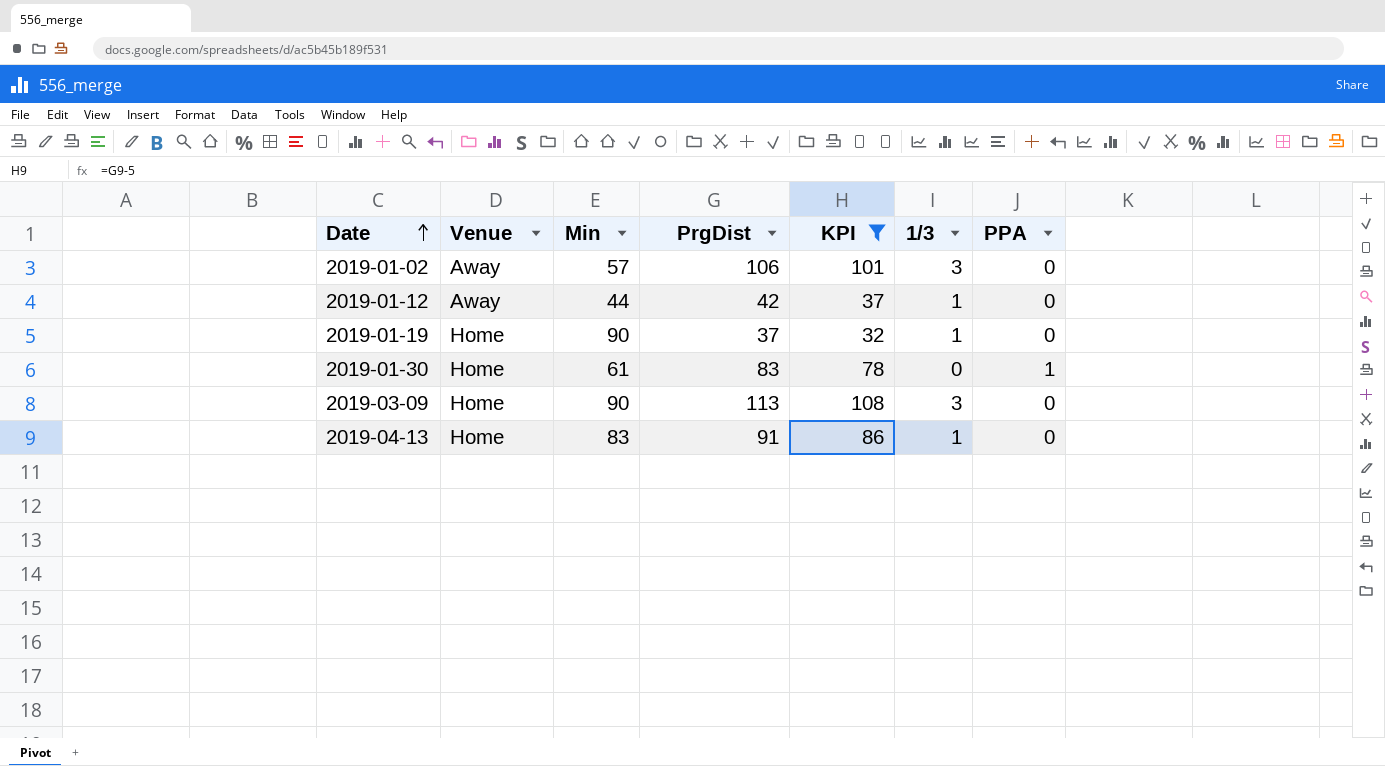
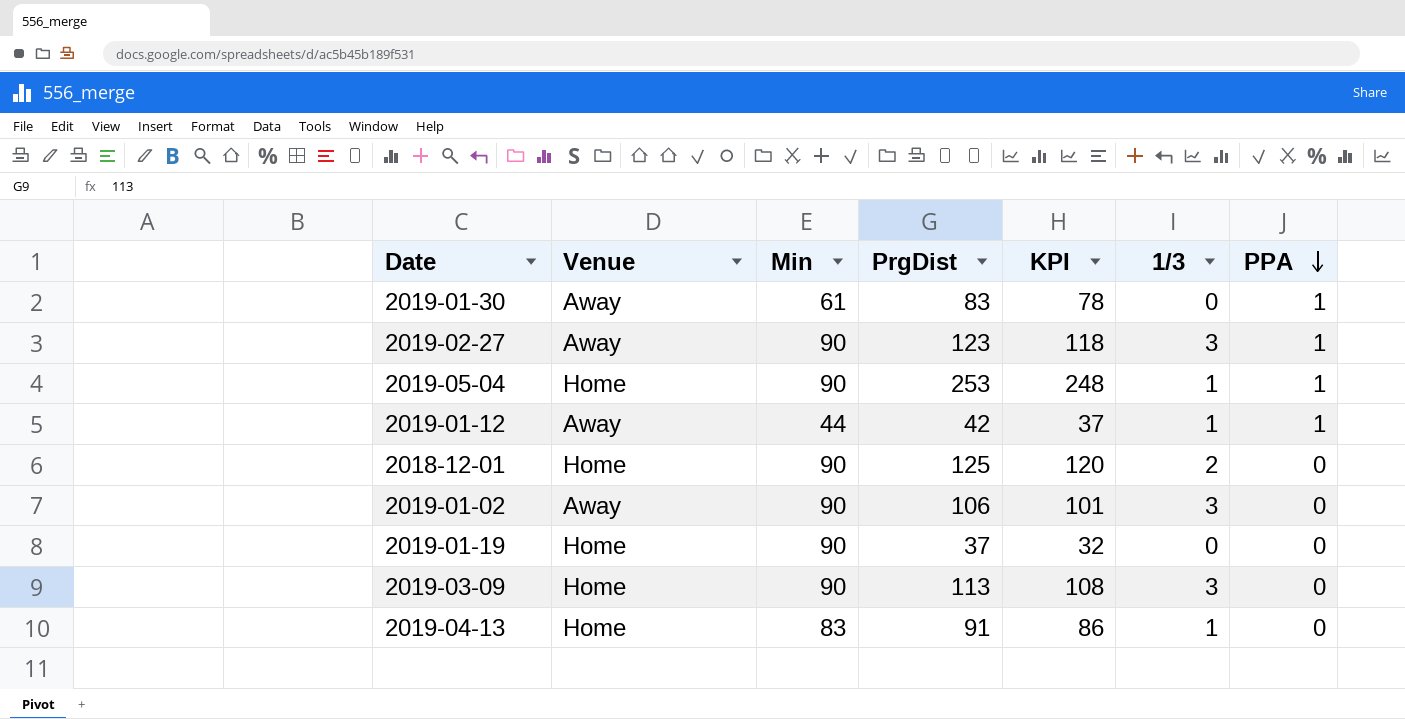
filter: KPI <= 108 -> none
row order: Date ascending -> PPA descending
2019-01-30 | Venue: Home -> Away
2019-01-12 | PPA: 0 -> 1
2019-01-02 | Min: 57 -> 90
2019-01-19 | 1/3: 1 -> 0

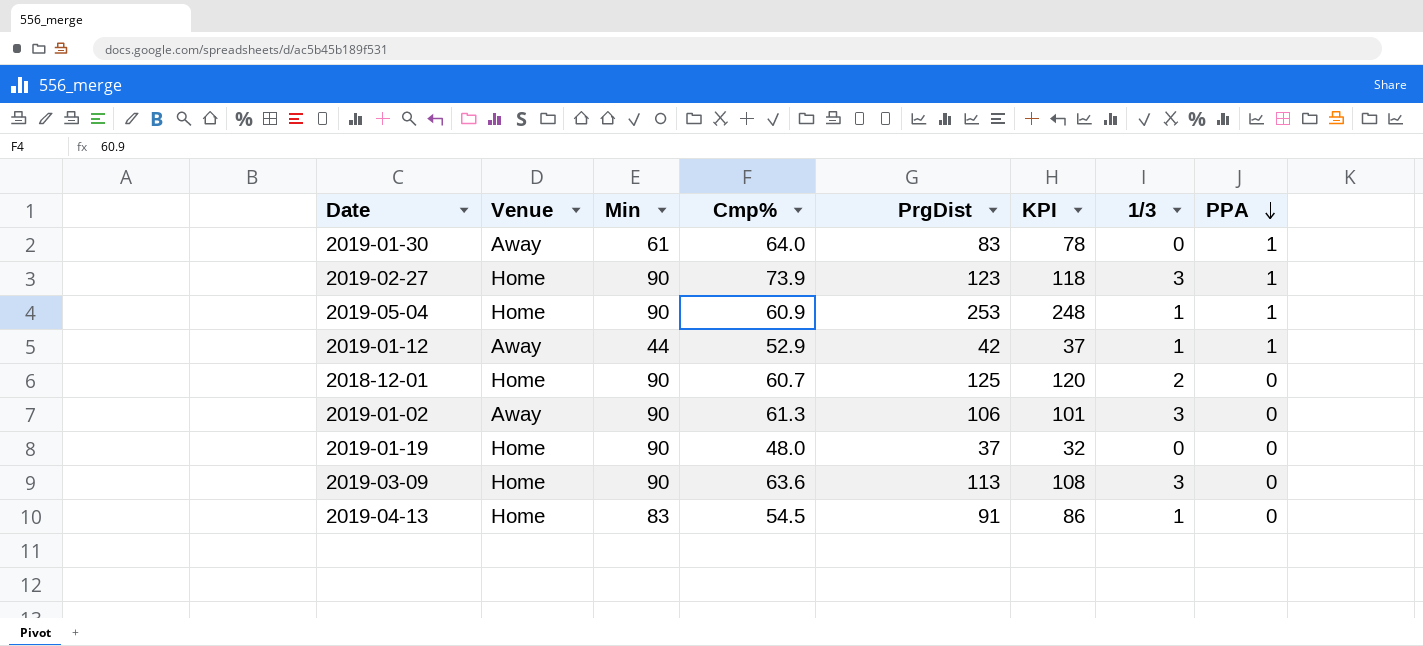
column Cmp% | position: none -> 4
2019-02-27 | Venue: Away -> Home

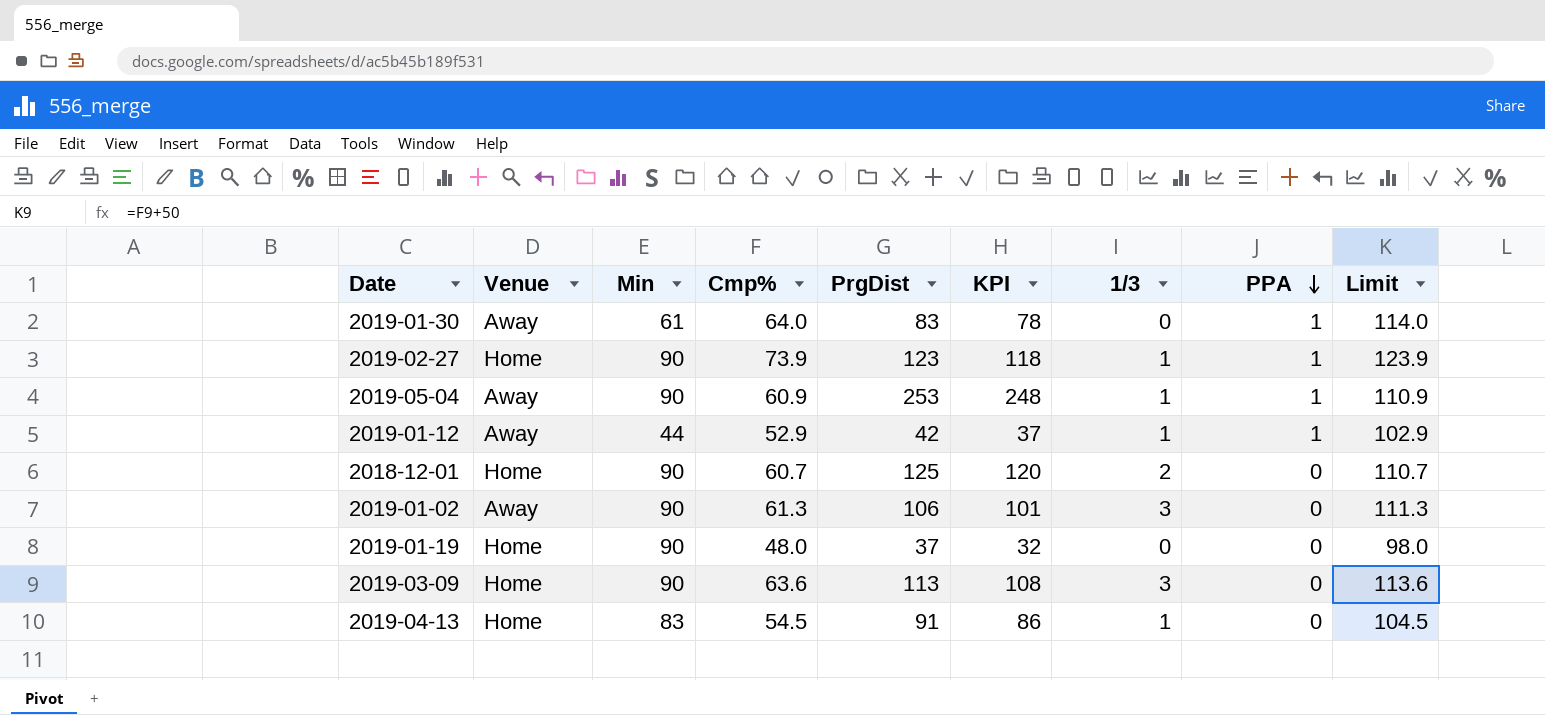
column Limit | formula: none -> [Cmp%] + 50
2019-02-27 | 1/3: 3 -> 1
2019-05-04 | Venue: Home -> Away

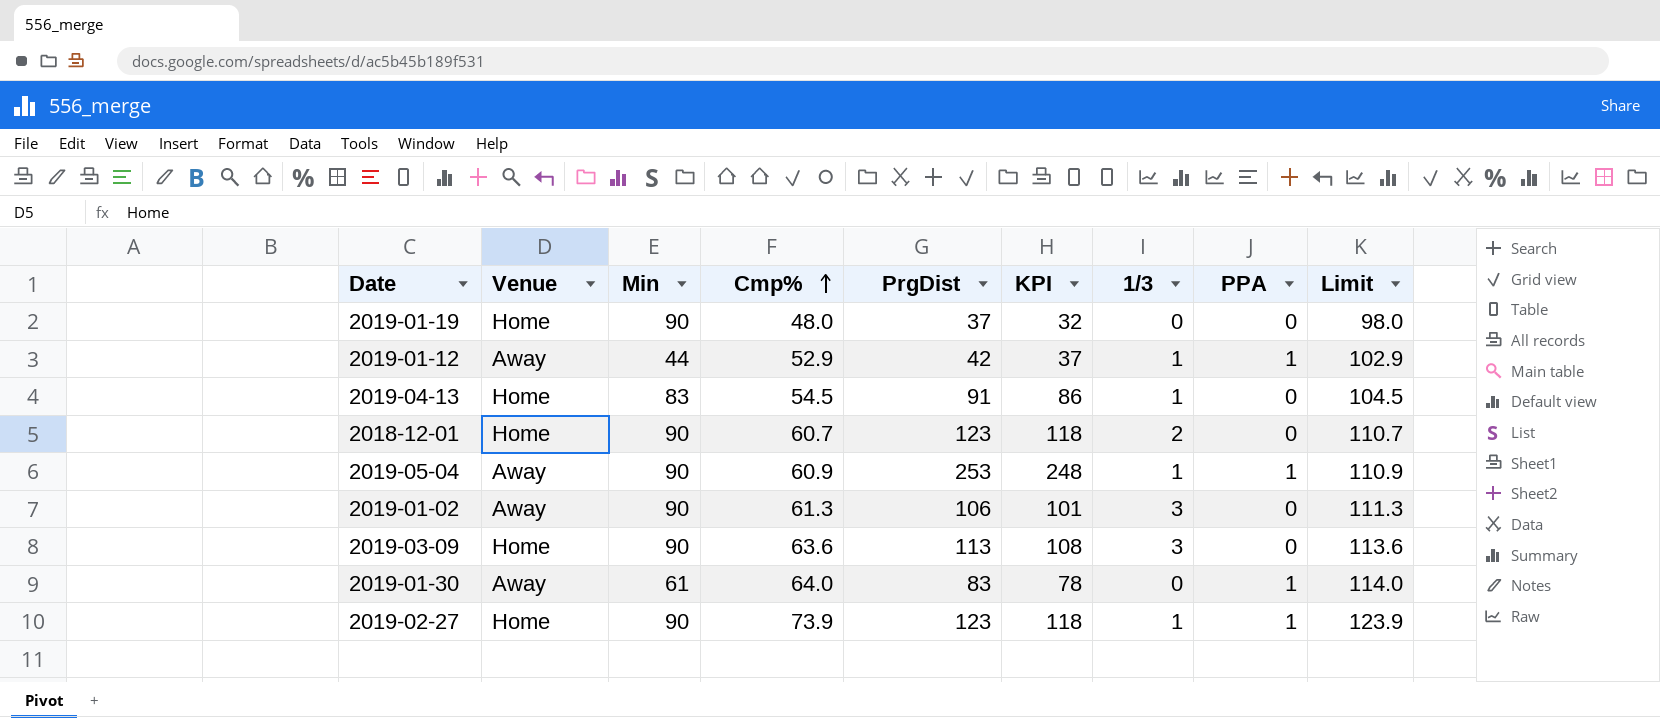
row order: PPA descending -> Cmp% ascending
2018-12-01 | PrgDist: 125 -> 123
2018-12-01 | KPI: 120 -> 118

